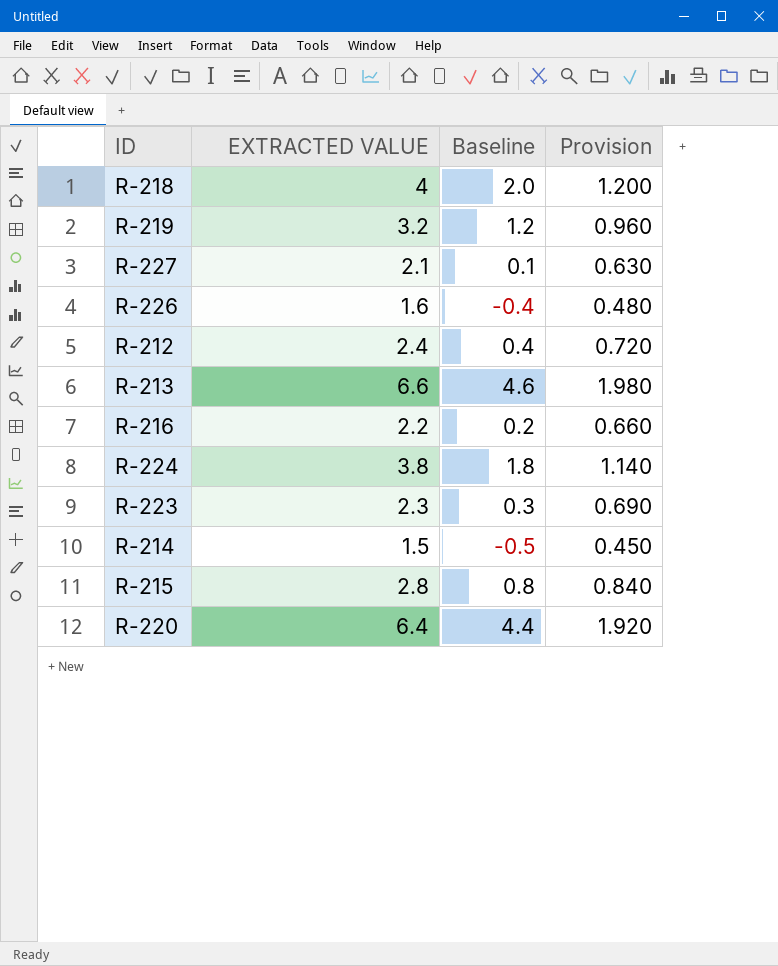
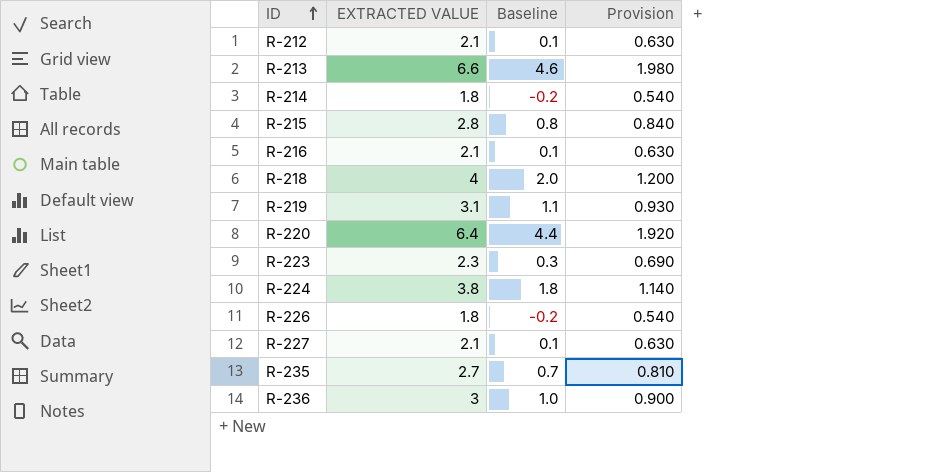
row order: none -> ID ascending
R-212 | EXTRACTED VALUE: 2.4 -> 2.1
R-212 | Baseline: 0.4 -> 0.1
R-212 | Provision: 0.720 -> 0.630
R-214 | EXTRACTED VALUE: 1.5 -> 1.8
R-214 | Baseline: -0.5 -> -0.2
R-214 | Provision: 0.450 -> 0.540
R-216 | EXTRACTED VALUE: 2.2 -> 2.1
R-216 | Baseline: 0.2 -> 0.1
R-216 | Provision: 0.660 -> 0.630
R-219 | EXTRACTED VALUE: 3.2 -> 3.1
R-219 | Baseline: 1.2 -> 1.1
R-219 | Provision: 0.960 -> 0.930
R-226 | EXTRACTED VALUE: 1.6 -> 1.8
R-226 | Baseline: -0.4 -> -0.2
R-226 | Provision: 0.480 -> 0.540
row R-235: none -> 2.7 | 0.7 | 0.810
row R-236: none -> 3 | 1.0 | 0.900

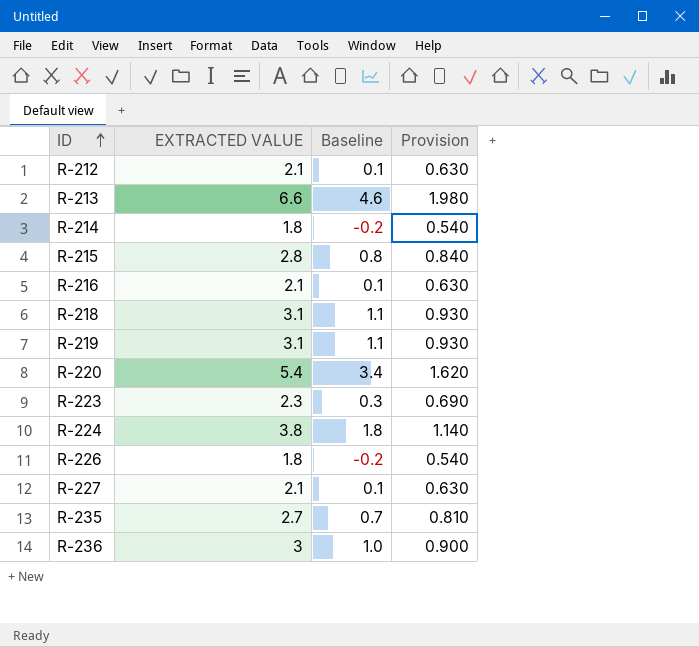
R-218 | EXTRACTED VALUE: 4 -> 3.1
R-218 | Baseline: 2.0 -> 1.1
R-218 | Provision: 1.200 -> 0.930
R-220 | EXTRACTED VALUE: 6.4 -> 5.4
R-220 | Baseline: 4.4 -> 3.4
R-220 | Provision: 1.920 -> 1.620

